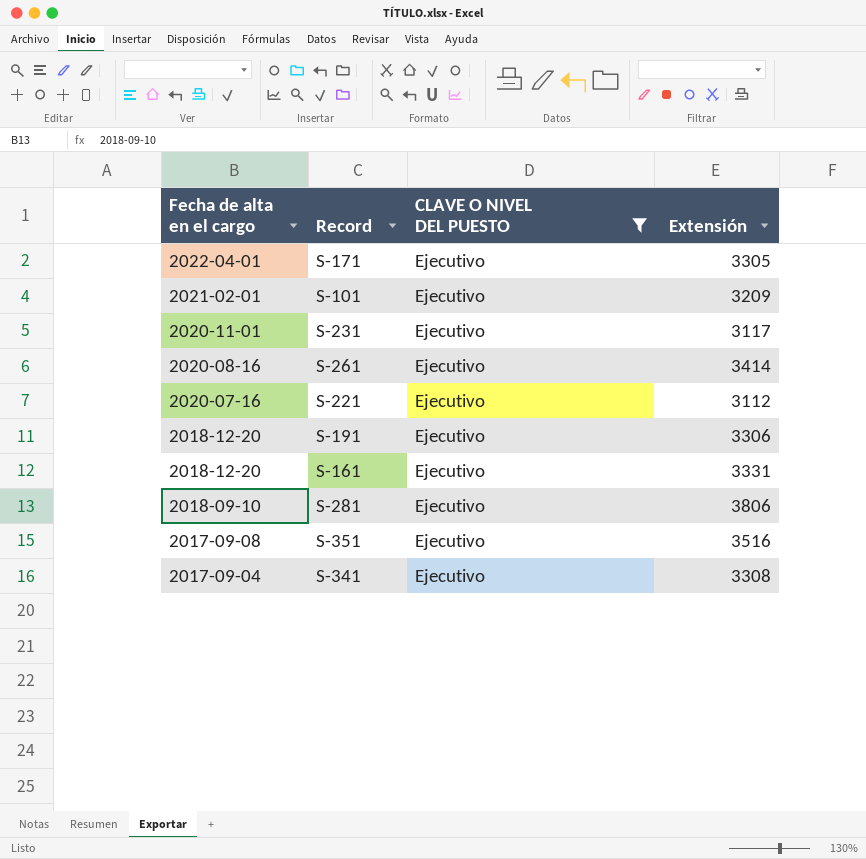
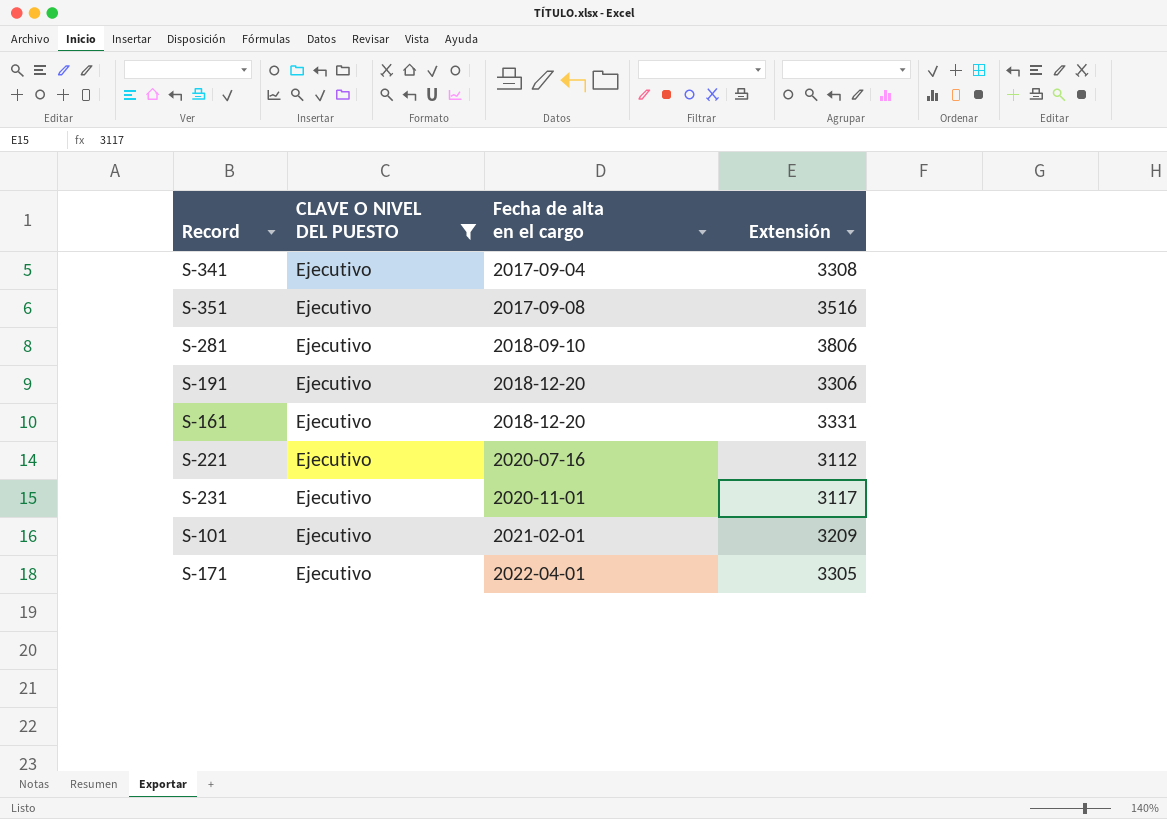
row order: Fecha de alta en el cargo descending -> Fecha de alta en el cargo ascending
column Fecha de alta en el cargo | position: 1 -> 3
row S-261: 2020-08-16 | Ejecutivo | 3414 -> none

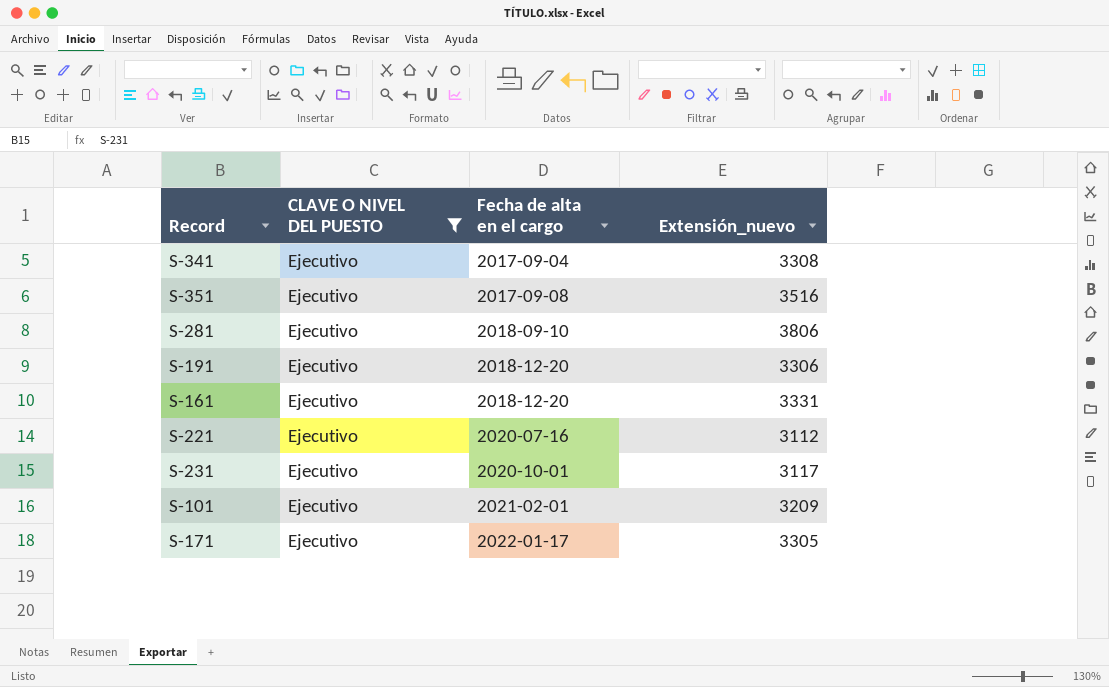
column name: Extensión -> Extensión_nuevo
S-231 | Fecha de alta en el cargo: 2020-11-01 -> 2020-10-01
S-171 | Fecha de alta en el cargo: 2022-04-01 -> 2022-01-17

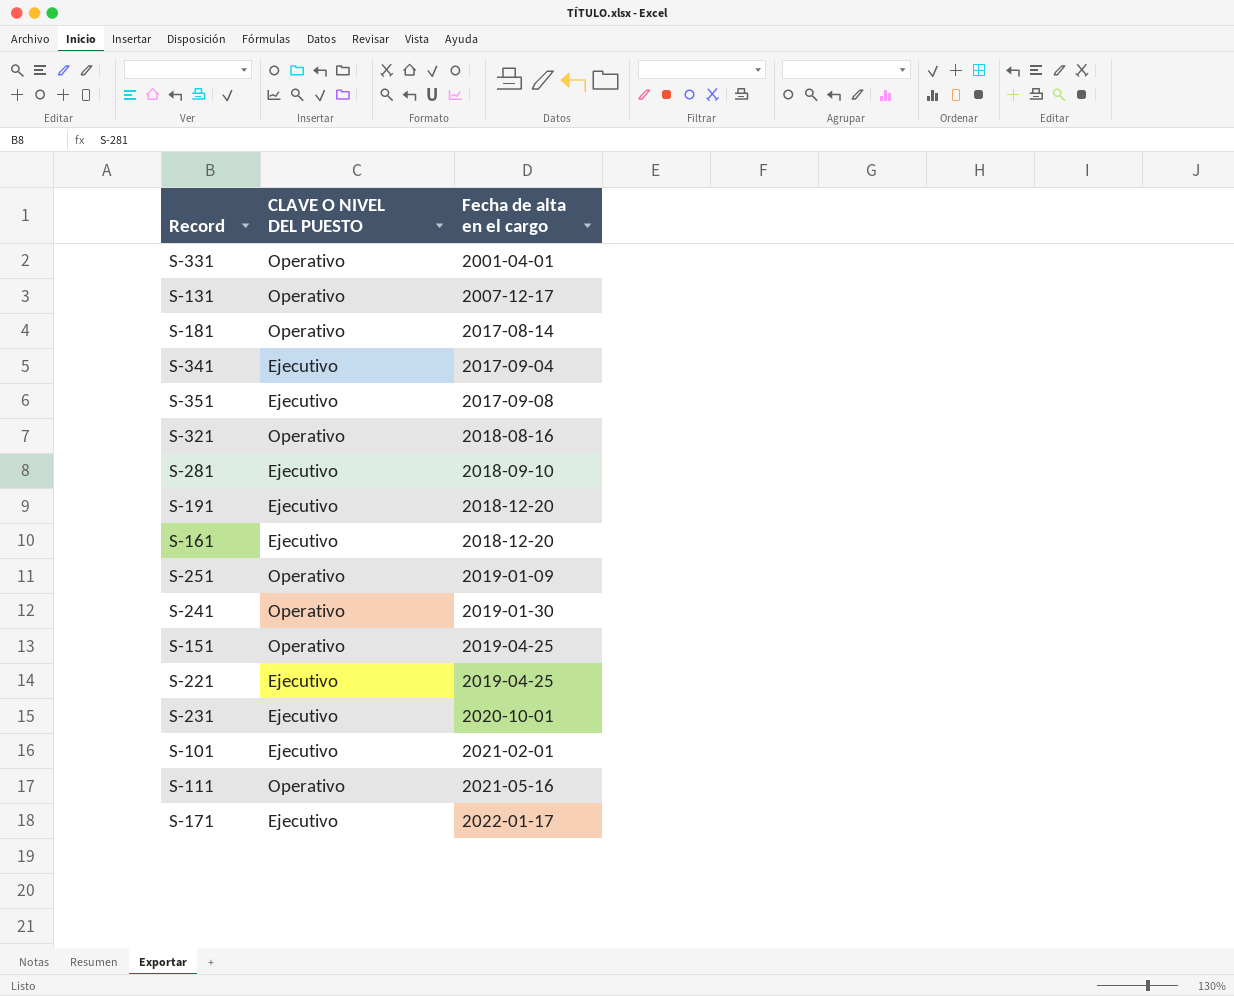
filter: CLAVE O NIVEL DEL PUESTO = Ejecutivo -> none
column Extensión_nuevo | position: 4 -> none
S-221 | Fecha de alta en el cargo: 2020-07-16 -> 2019-04-25

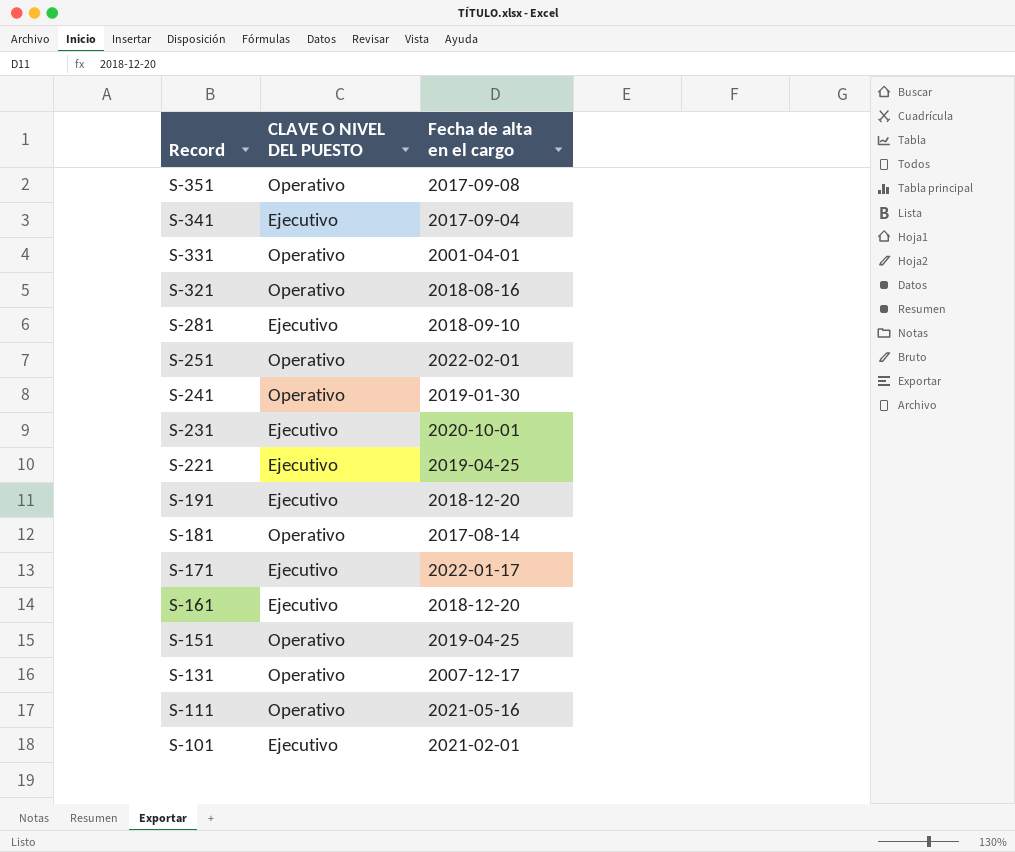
row order: Fecha de alta en el cargo ascending -> Record descending
S-351 | CLAVE O NIVEL DEL PUESTO: Ejecutivo -> Operativo
S-251 | Fecha de alta en el cargo: 2019-01-09 -> 2022-02-01

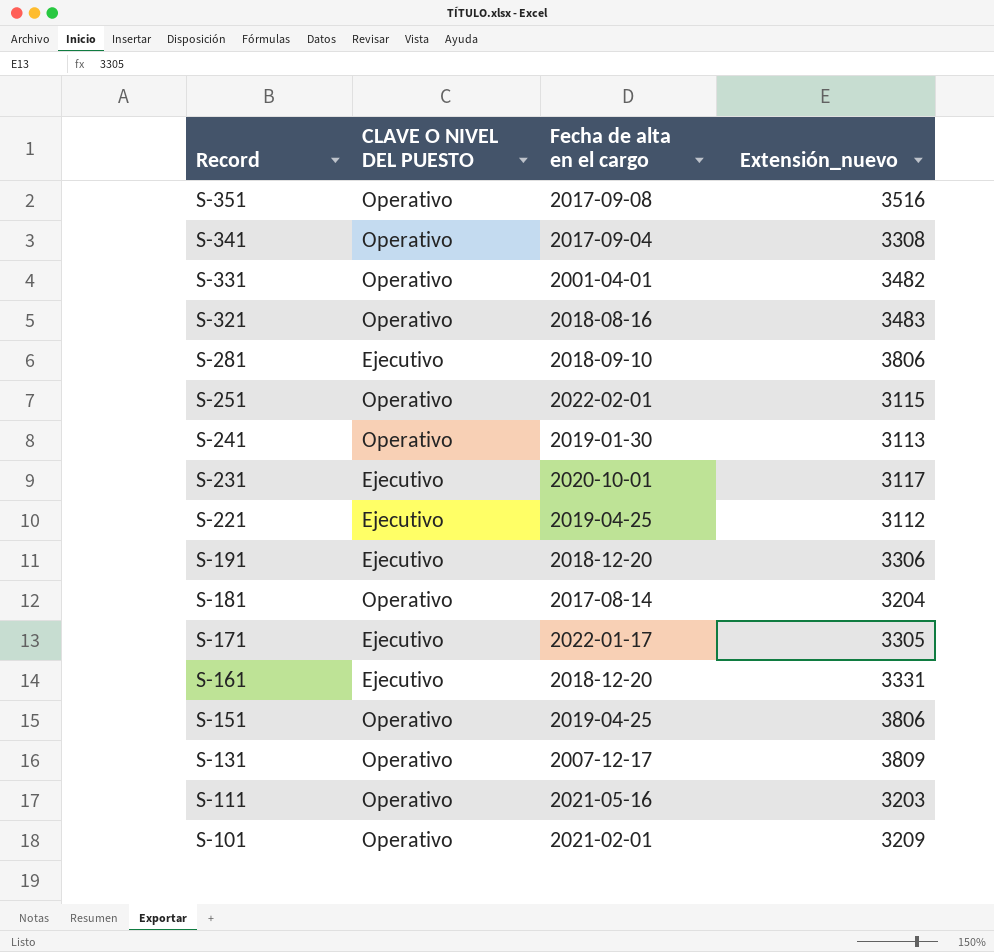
column Extensión_nuevo | position: none -> 4
S-341 | CLAVE O NIVEL DEL PUESTO: Ejecutivo -> Operativo
S-101 | CLAVE O NIVEL DEL PUESTO: Ejecutivo -> Operativo

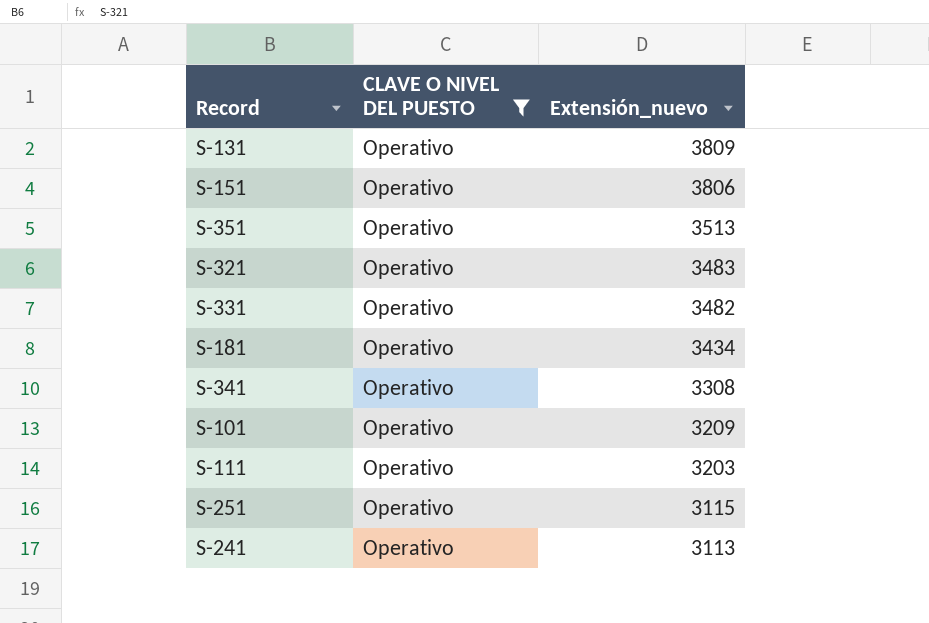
filter: none -> CLAVE O NIVEL DEL PUESTO = Operativo
row order: Record descending -> Extensión_nuevo descending
column Fecha de alta en el cargo | position: 3 -> none
S-351 | Extensión_nuevo: 3516 -> 3513
S-181 | Extensión_nuevo: 3204 -> 3434

